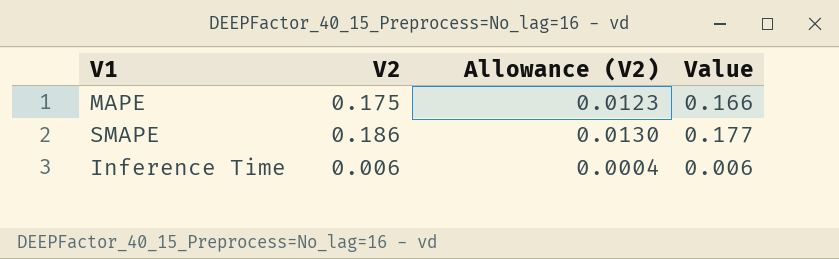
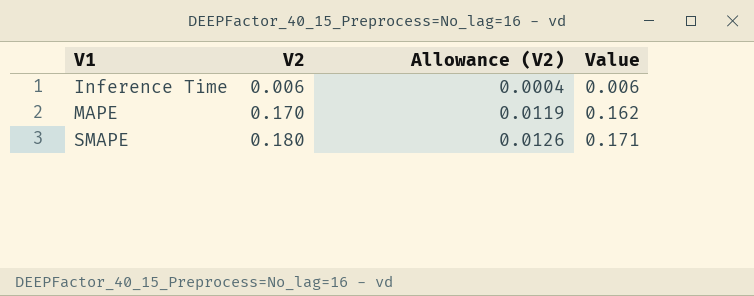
row order: none -> V1 ascending
MAPE | V2: 0.175 -> 0.170
MAPE | Allowance (V2): 0.0123 -> 0.0119
MAPE | Value: 0.166 -> 0.162
SMAPE | V2: 0.186 -> 0.180
SMAPE | Allowance (V2): 0.0130 -> 0.0126
SMAPE | Value: 0.177 -> 0.171

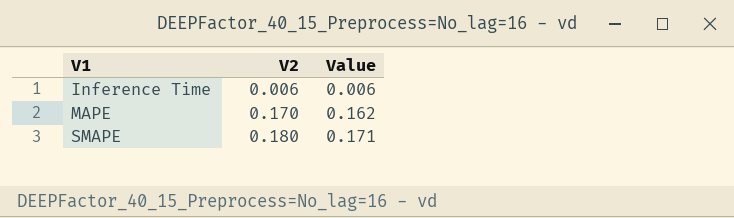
column Allowance (V2) | formula: [V2] * 0.07 -> none

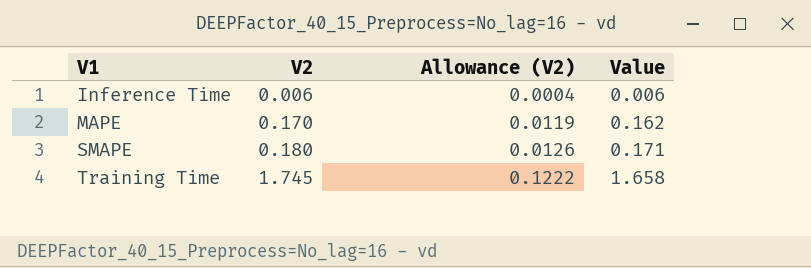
column Allowance (V2) | formula: none -> [V2] * 0.07
row Training Time: none -> 1.745 | 0.1222 | 1.658

